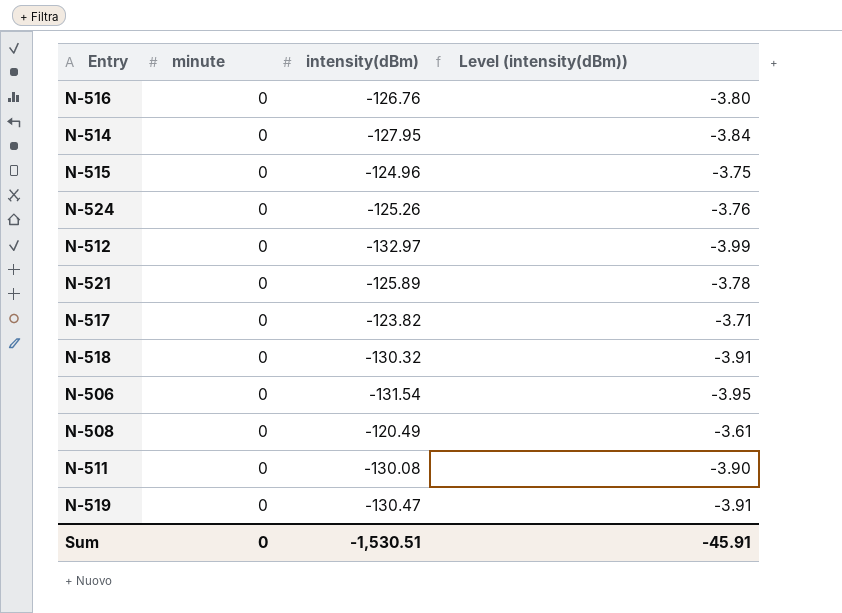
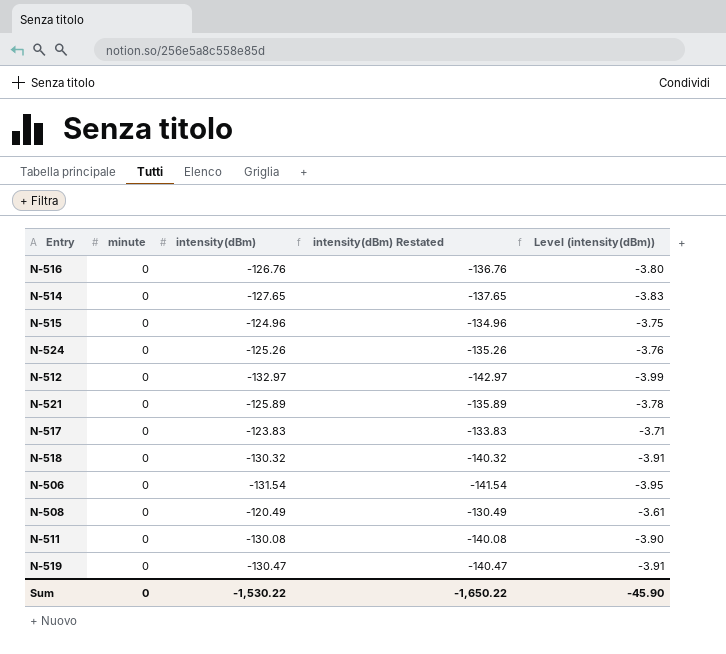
column intensity(dBm) Restated | formula: none -> [intensity(dBm)] - 10
N-514 | intensity(dBm): -127.95 -> -127.65
N-514 | Level (intensity(dBm)): -3.84 -> -3.83
N-517 | intensity(dBm): -123.82 -> -123.83
Sum | intensity(dBm): -1,530.51 -> -1,530.22
Sum | Level (intensity(dBm)): -45.91 -> -45.90

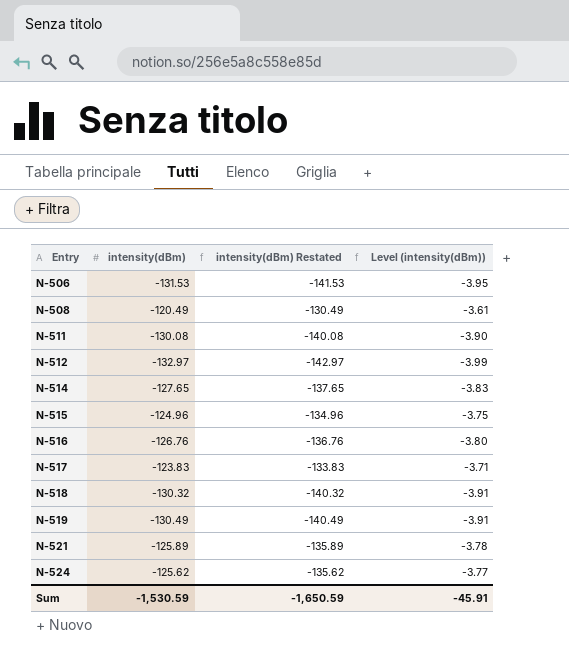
row order: none -> Entry ascending
column minute | position: 2 -> none
N-506 | intensity(dBm): -131.54 -> -131.53
N-506 | intensity(dBm) Restated: -141.54 -> -141.53
N-519 | intensity(dBm): -130.47 -> -130.49
N-519 | intensity(dBm) Restated: -140.47 -> -140.49
N-524 | intensity(dBm): -125.26 -> -125.62
N-524 | intensity(dBm) Restated: -135.26 -> -135.62
N-524 | Level (intensity(dBm)): -3.76 -> -3.77
Sum | intensity(dBm): -1,530.22 -> -1,530.59
Sum | intensity(dBm) Restated: -1,650.22 -> -1,650.59
Sum | Level (intensity(dBm)): -45.90 -> -45.91

